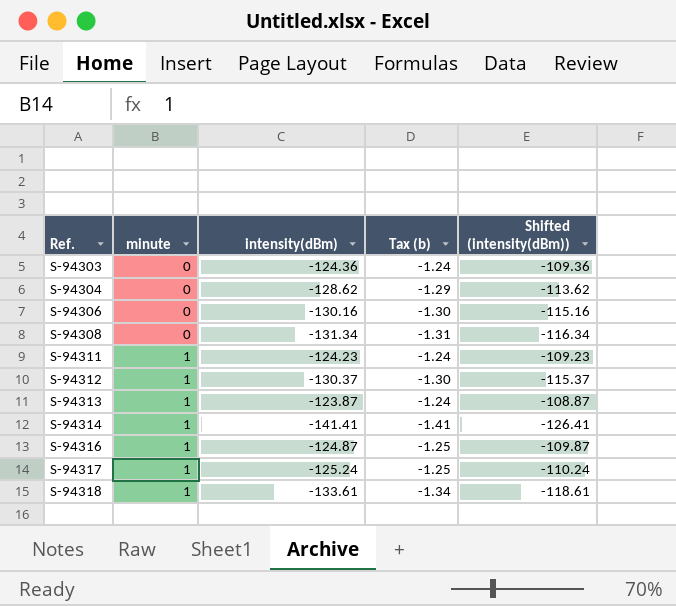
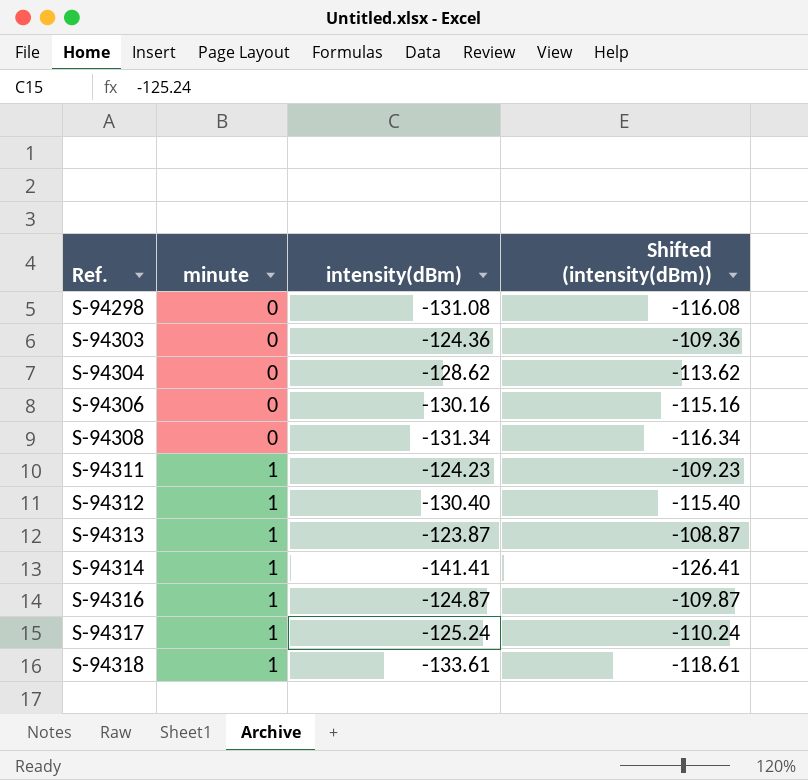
column Tax (b) | formula: [intensity(dBm)] * 0.01 -> none
row S-94298: none -> 0 | -131.08 | -116.08
S-94312 | intensity(dBm): -130.37 -> -130.40
S-94312 | Shifted (intensity(dBm)): -115.37 -> -115.40

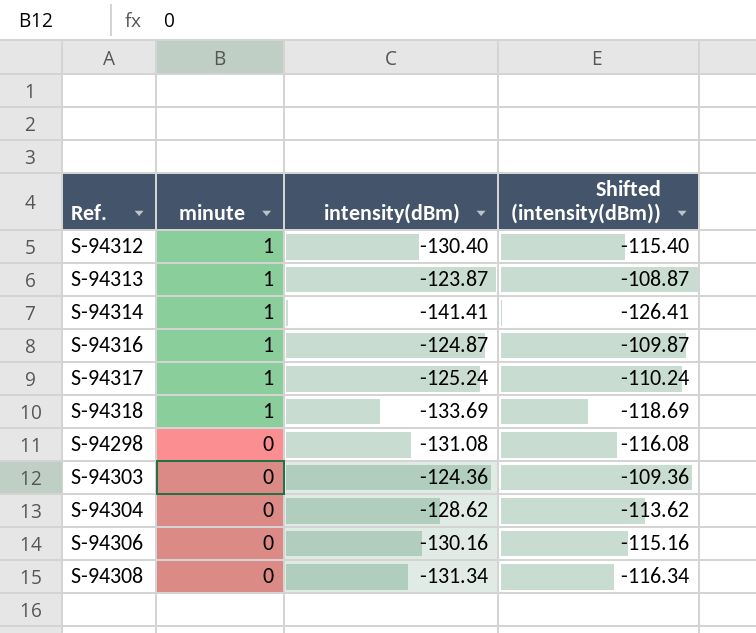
row order: Ref. ascending -> minute descending
row S-94311: 1 | -124.23 | -109.23 -> none
S-94318 | intensity(dBm): -133.61 -> -133.69
S-94318 | Shifted (intensity(dBm)): -118.61 -> -118.69

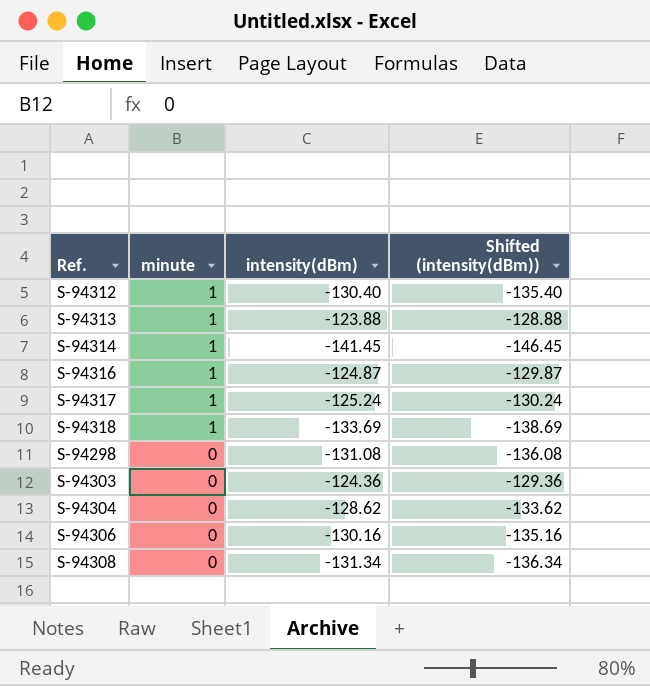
column Shifted (intensity(dBm)) | formula: [intensity(dBm)] + 15 -> [intensity(dBm)] - 5
S-94313 | intensity(dBm): -123.87 -> -123.88
S-94314 | intensity(dBm): -141.41 -> -141.45

